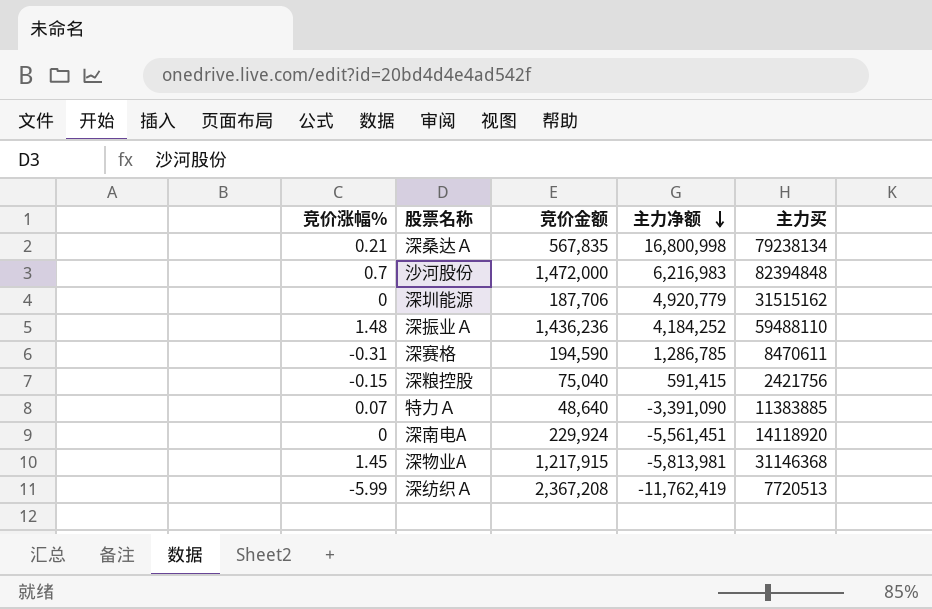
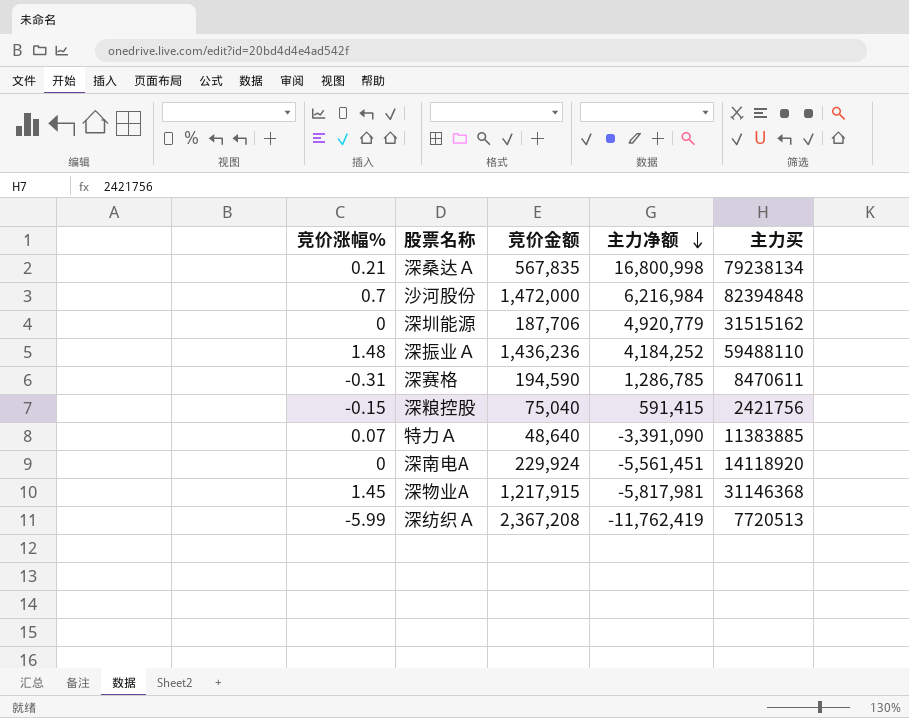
沙河股份 | 主力净额: 6,216,983 -> 6,216,984
深物业A | 主力净额: -5,813,981 -> -5,817,981

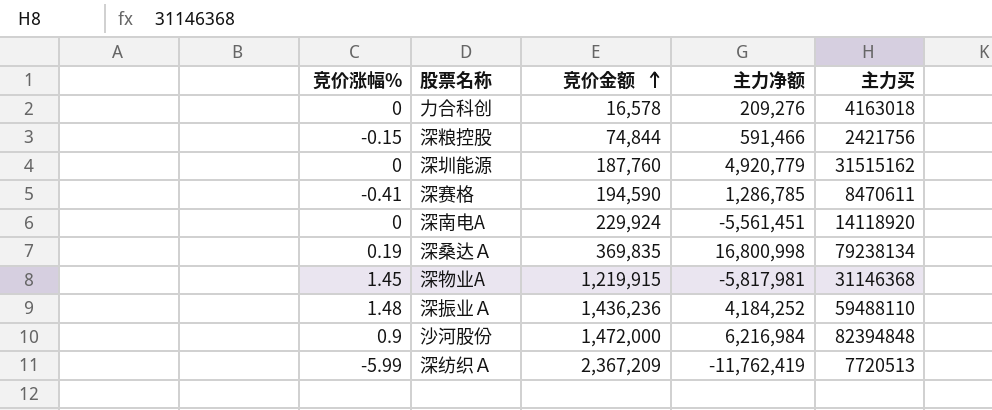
row order: 主力净额 descending -> 竞价金额 ascending
row 特力Ａ: 0.07 | 48,640 | -3,391,090 | 11383885 -> none
row 力合科创: none -> 0 | 16,578 | 209,276 | 4163018
深粮控股 | 竞价金额: 75,040 -> 74,844
深粮控股 | 主力净额: 591,415 -> 591,466
深圳能源 | 竞价金额: 187,706 -> 187,760
深赛格 | 竞价涨幅%: -0.31 -> -0.41
深桑达Ａ | 竞价涨幅%: 0.21 -> 0.19
深桑达Ａ | 竞价金额: 567,835 -> 369,835
深物业A | 竞价金额: 1,217,915 -> 1,219,915
沙河股份 | 竞价涨幅%: 0.7 -> 0.9
深纺织Ａ | 竞价金额: 2,367,208 -> 2,367,209

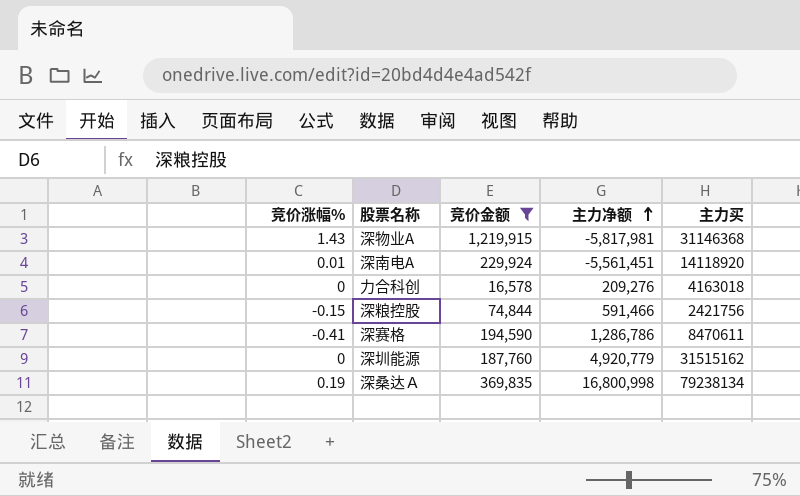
filter: none -> 竞价金额 <= 1,219,915
row order: 竞价金额 ascending -> 主力净额 ascending
深物业A | 竞价涨幅%: 1.45 -> 1.43
深南电A | 竞价涨幅%: 0 -> 0.01
深赛格 | 主力净额: 1,286,785 -> 1,286,786

